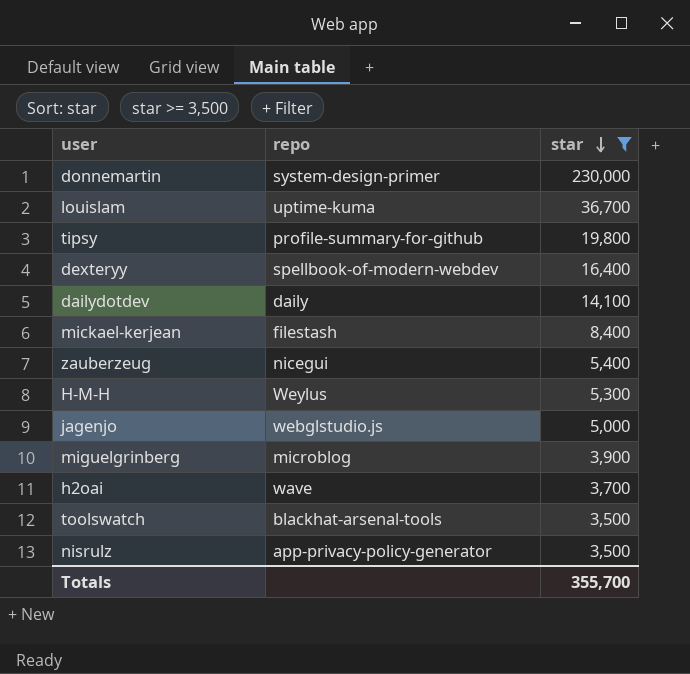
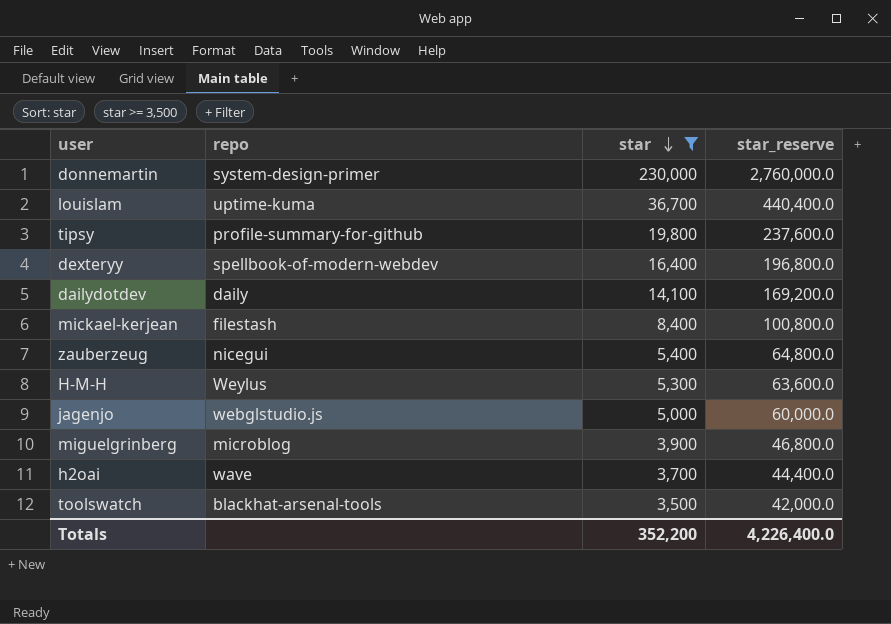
column star_reserve | formula: none -> [star] * 12
row nisrulz: app-privacy-policy-generator | 3,500 -> none
Totals | star: 355,700 -> 352,200

